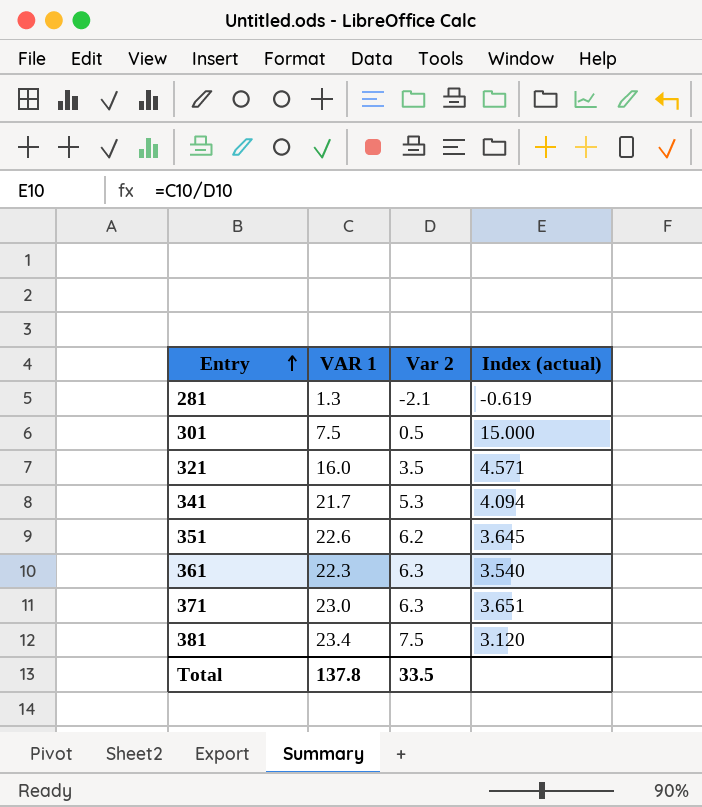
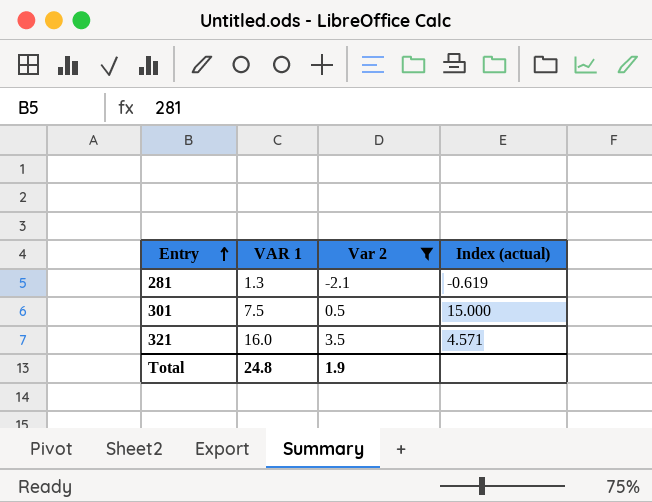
filter: none -> Var 2 <= 3.5
Total | VAR 1: 137.8 -> 24.8
Total | Var 2: 33.5 -> 1.9

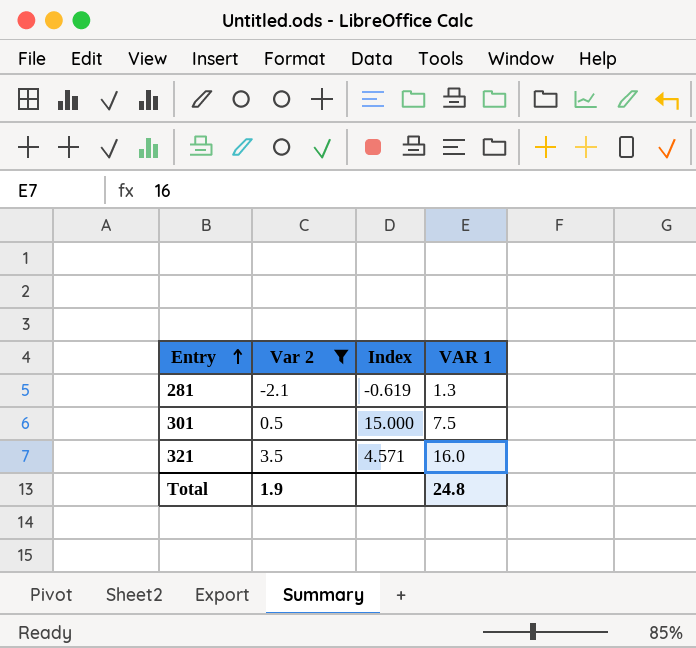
column name: Index (actual) -> Index
column VAR 1 | position: 2 -> 4

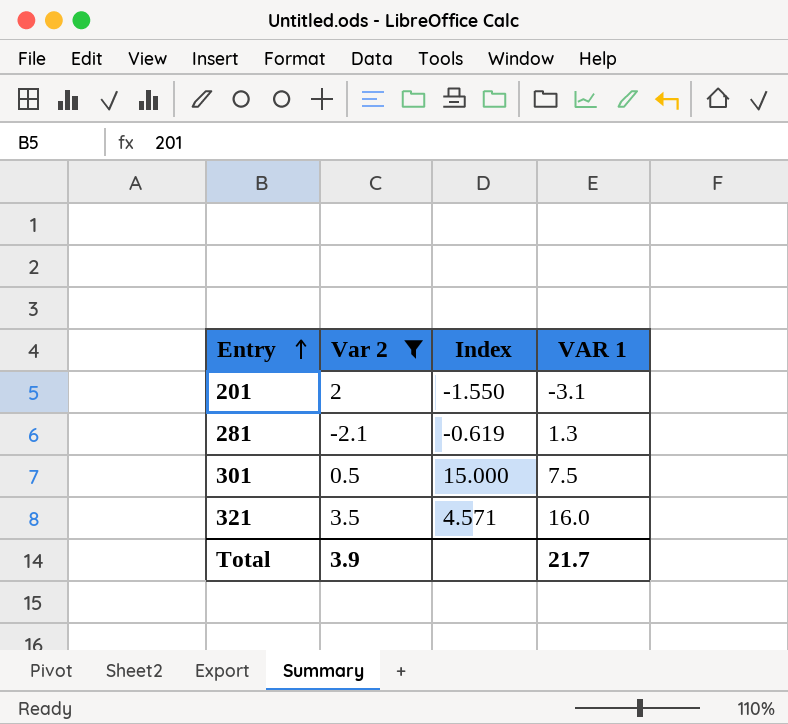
row 201: none -> 2 | -1.550 | -3.1
Total | Var 2: 1.9 -> 3.9
Total | VAR 1: 24.8 -> 21.7

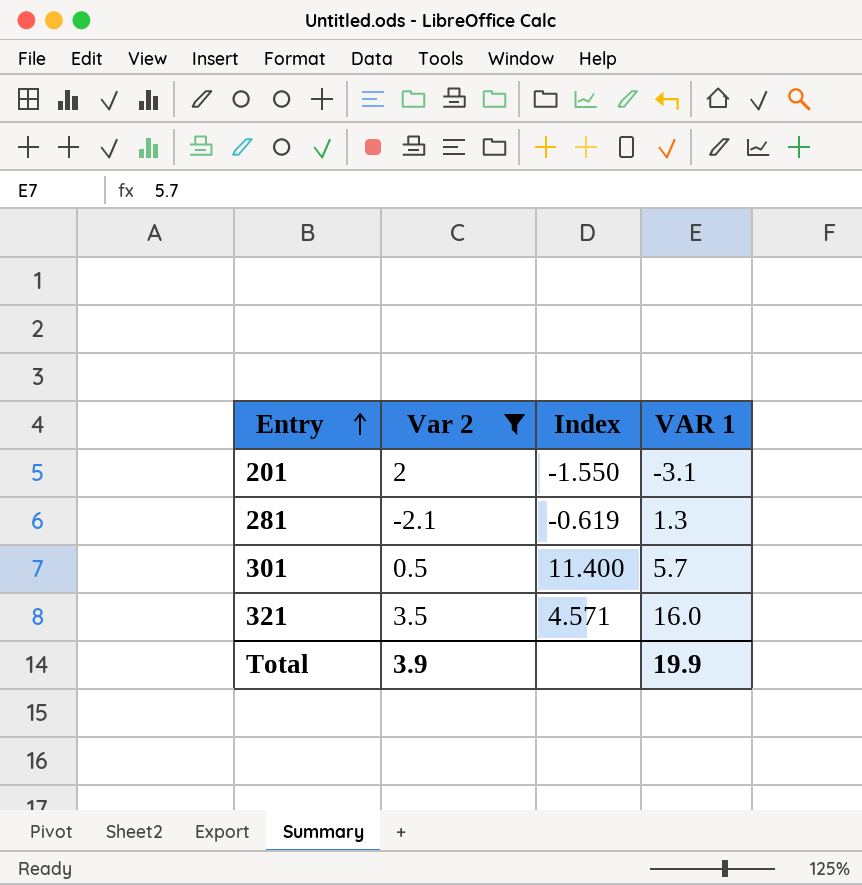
301 | Index: 15.000 -> 11.400
301 | VAR 1: 7.5 -> 5.7
Total | VAR 1: 21.7 -> 19.9

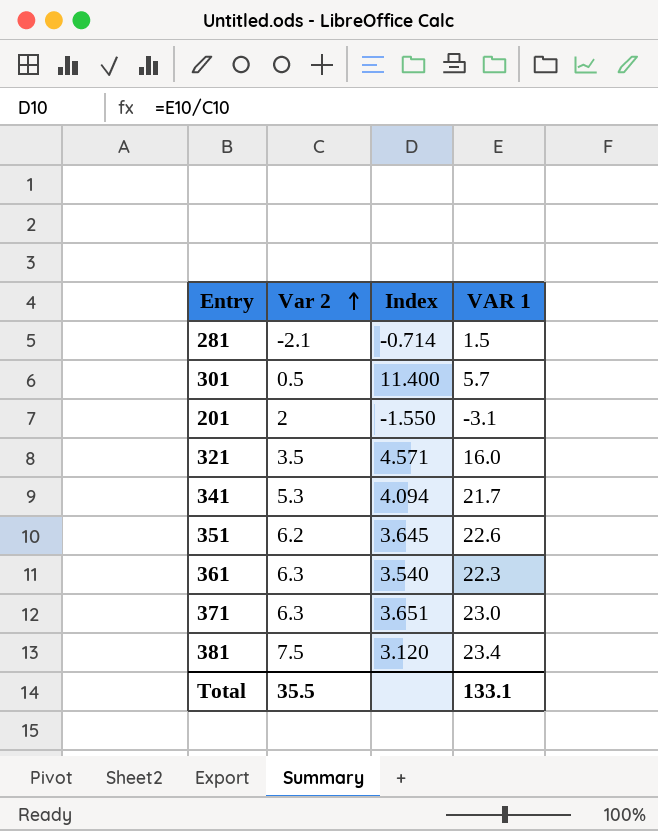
filter: Var 2 <= 3.5 -> none
row order: Entry ascending -> Var 2 ascending
281 | Index: -0.619 -> -0.714
281 | VAR 1: 1.3 -> 1.5
Total | Var 2: 3.9 -> 35.5
Total | VAR 1: 19.9 -> 133.1

